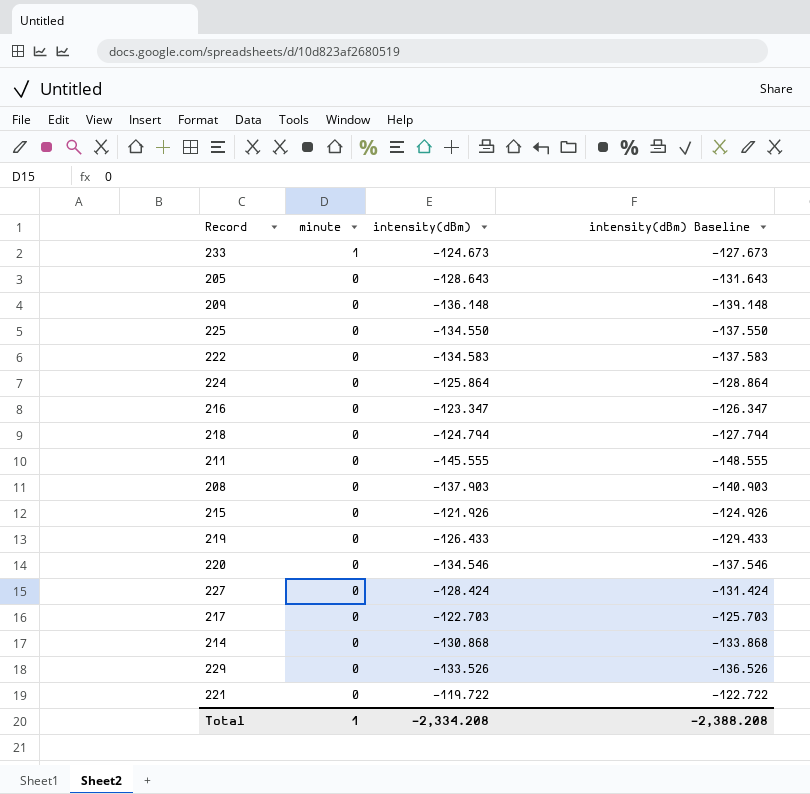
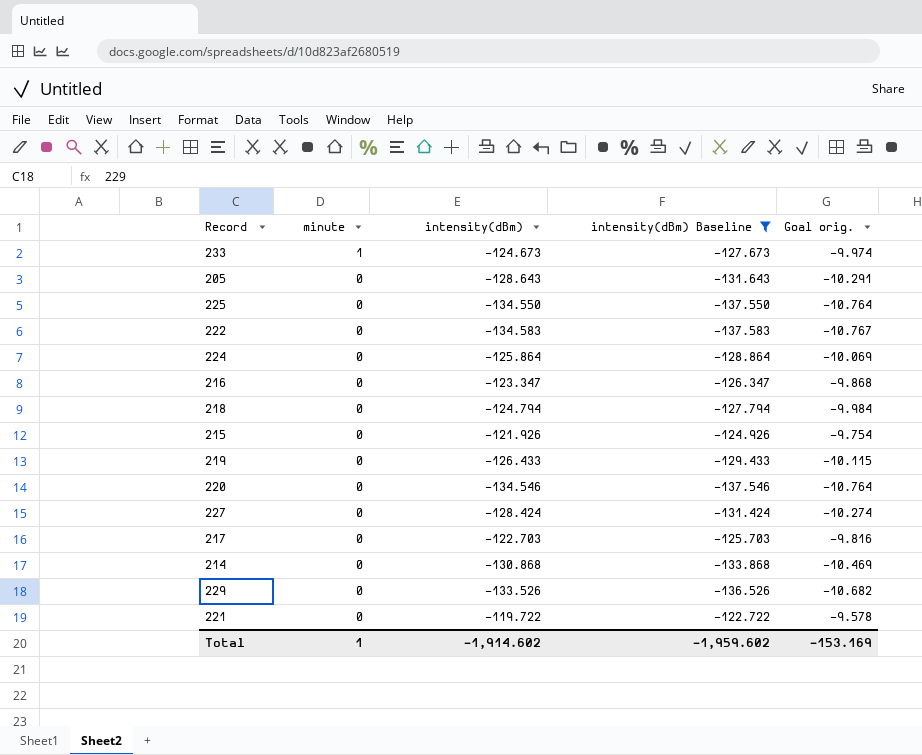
filter: none -> intensity(dBm) Baseline >= -137.583
column Goal orig. | formula: none -> [intensity(dBm)] * 0.08
Total | intensity(dBm): -2,334.208 -> -1,914.602
Total | intensity(dBm) Baseline: -2,388.208 -> -1,959.602

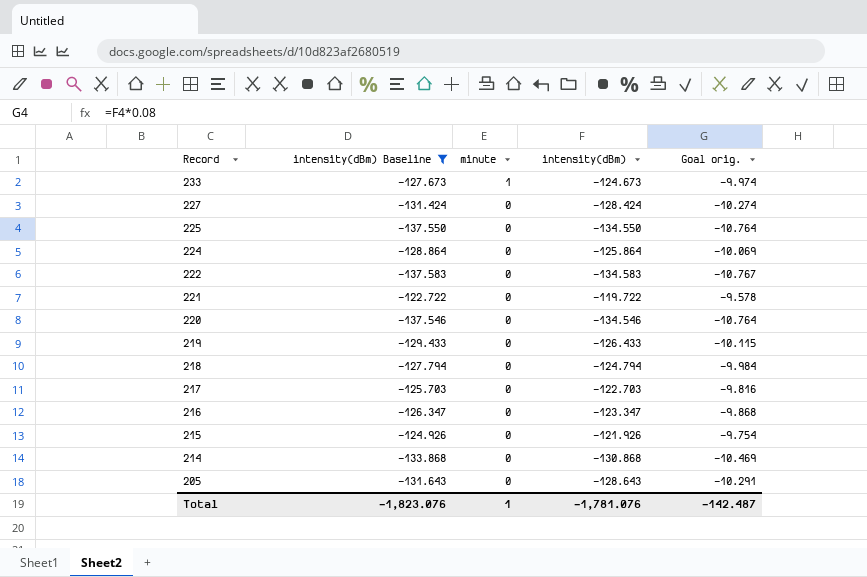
row order: minute descending -> Record descending
column intensity(dBm) Baseline | position: 4 -> 2
row 229: 0 | -133.526 | -136.526 | -10.682 -> none
Total | intensity(dBm) Baseline: -1,959.602 -> -1,823.076
Total | intensity(dBm): -1,914.602 -> -1,781.076
Total | Goal orig.: -153.169 -> -142.487

